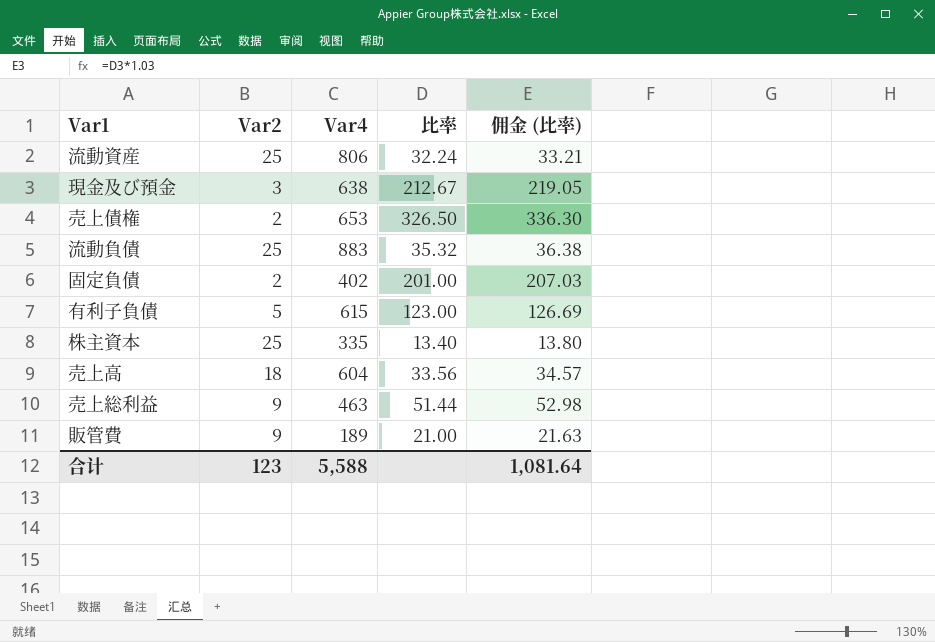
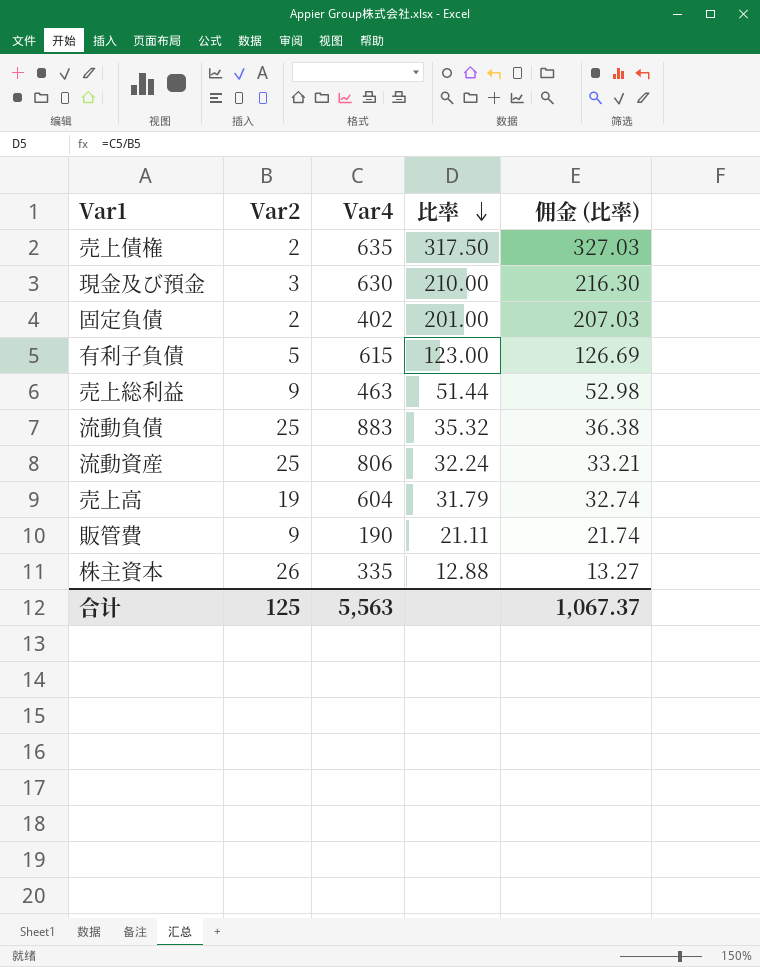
row order: none -> 比率 descending
売上債権 | Var4: 653 -> 635
売上債権 | 比率: 326.50 -> 317.50
売上債権 | 佣金 (比率): 336.30 -> 327.03
現金及び預金 | Var4: 638 -> 630
現金及び預金 | 比率: 212.67 -> 210.00
現金及び預金 | 佣金 (比率): 219.05 -> 216.30
売上高 | Var2: 18 -> 19
売上高 | 比率: 33.56 -> 31.79
売上高 | 佣金 (比率): 34.57 -> 32.74
販管費 | Var4: 189 -> 190
販管費 | 比率: 21.00 -> 21.11
販管費 | 佣金 (比率): 21.63 -> 21.74
株主資本 | Var2: 25 -> 26
株主資本 | 比率: 13.40 -> 12.88
株主資本 | 佣金 (比率): 13.80 -> 13.27
合计 | Var2: 123 -> 125
合计 | Var4: 5,588 -> 5,563
合计 | 佣金 (比率): 1,081.64 -> 1,067.37

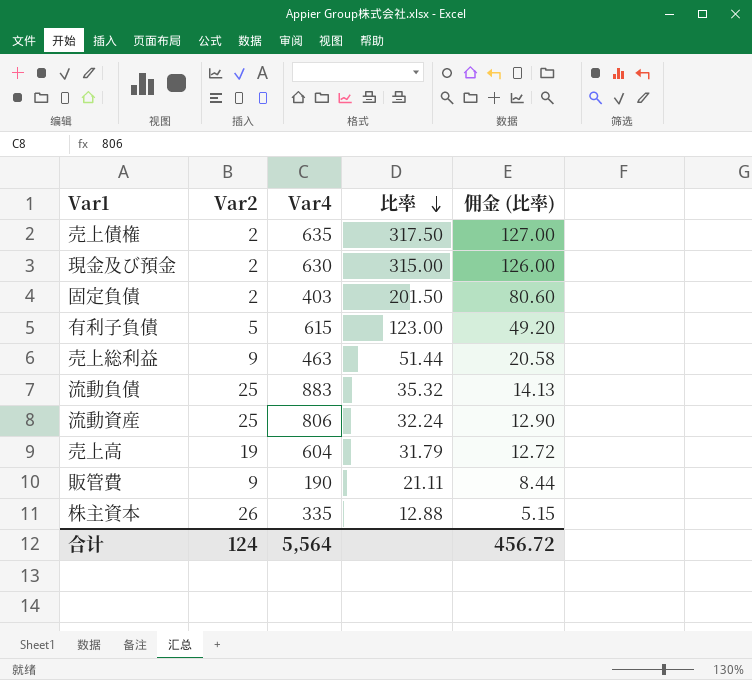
column 佣金 (比率) | formula: [比率] * 1.03 -> [比率] * 0.4
現金及び預金 | Var2: 3 -> 2
現金及び預金 | 比率: 210.00 -> 315.00
固定負債 | Var4: 402 -> 403
固定負債 | 比率: 201.00 -> 201.50
合计 | Var2: 125 -> 124
合计 | Var4: 5,563 -> 5,564
合计 | 佣金 (比率): 1,067.37 -> 456.72

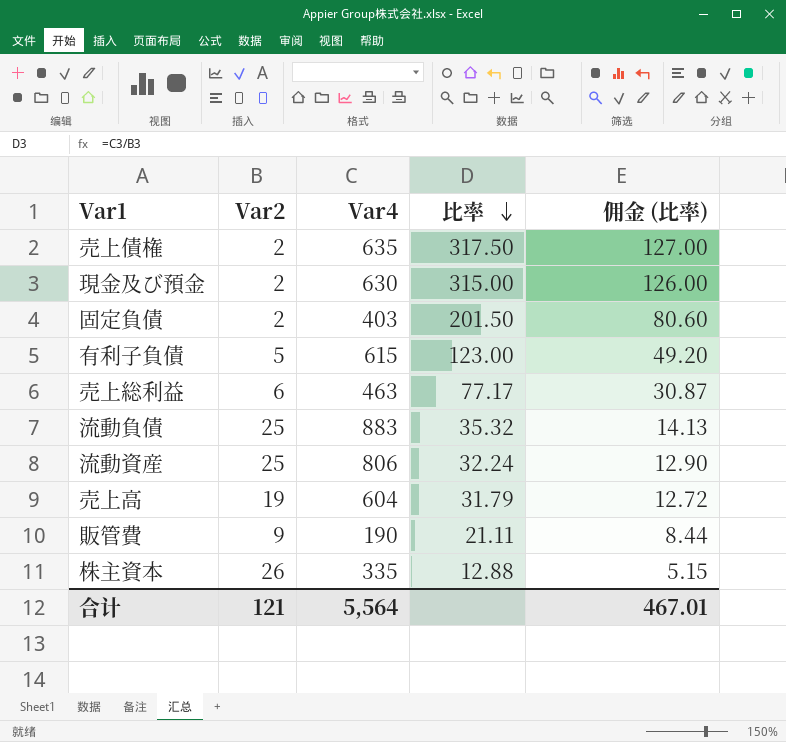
売上総利益 | Var2: 9 -> 6
売上総利益 | 比率: 51.44 -> 77.17
売上総利益 | 佣金 (比率): 20.58 -> 30.87
合计 | Var2: 124 -> 121
合计 | 佣金 (比率): 456.72 -> 467.01

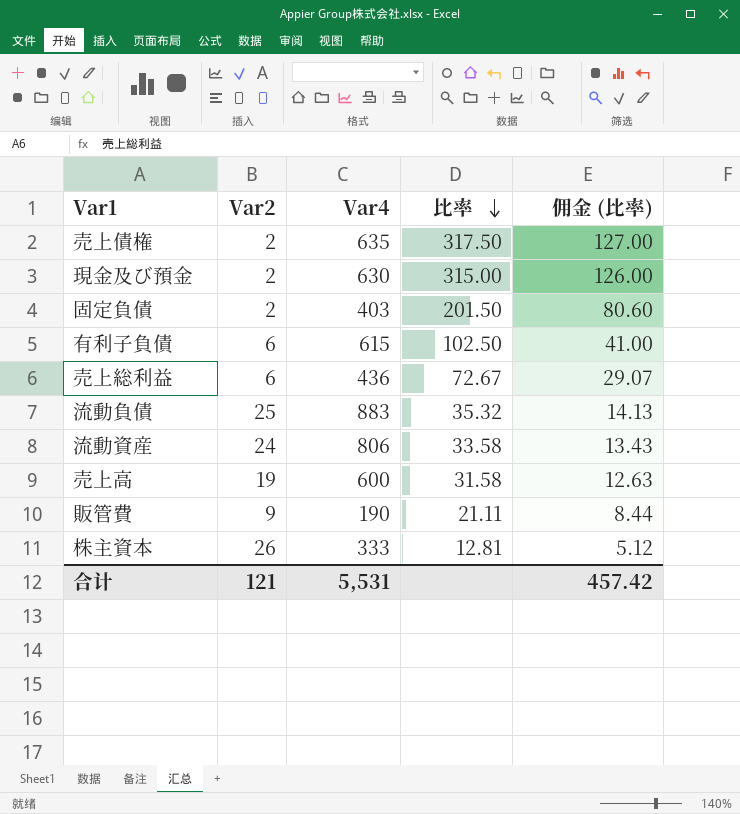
有利子負債 | Var2: 5 -> 6
有利子負債 | 比率: 123.00 -> 102.50
有利子負債 | 佣金 (比率): 49.20 -> 41.00
売上総利益 | Var4: 463 -> 436
売上総利益 | 比率: 77.17 -> 72.67
売上総利益 | 佣金 (比率): 30.87 -> 29.07
流動資産 | Var2: 25 -> 24
流動資産 | 比率: 32.24 -> 33.58
流動資産 | 佣金 (比率): 12.90 -> 13.43
売上高 | Var4: 604 -> 600
売上高 | 比率: 31.79 -> 31.58
売上高 | 佣金 (比率): 12.72 -> 12.63
株主資本 | Var4: 335 -> 333
株主資本 | 比率: 12.88 -> 12.81
株主資本 | 佣金 (比率): 5.15 -> 5.12
合计 | Var4: 5,564 -> 5,531
合计 | 佣金 (比率): 467.01 -> 457.42

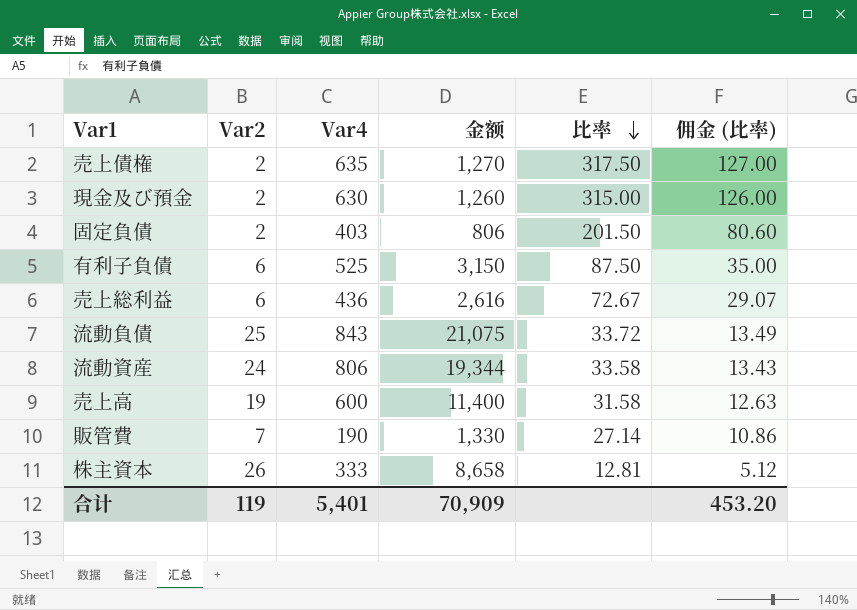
column 金额 | formula: none -> [Var2] * [Var4]
有利子負債 | Var4: 615 -> 525
有利子負債 | 比率: 102.50 -> 87.50
有利子負債 | 佣金 (比率): 41.00 -> 35.00
流動負債 | Var4: 883 -> 843
流動負債 | 比率: 35.32 -> 33.72
流動負債 | 佣金 (比率): 14.13 -> 13.49
販管費 | Var2: 9 -> 7
販管費 | 比率: 21.11 -> 27.14
販管費 | 佣金 (比率): 8.44 -> 10.86
合计 | Var2: 121 -> 119
合计 | Var4: 5,531 -> 5,401
合计 | 佣金 (比率): 457.42 -> 453.20

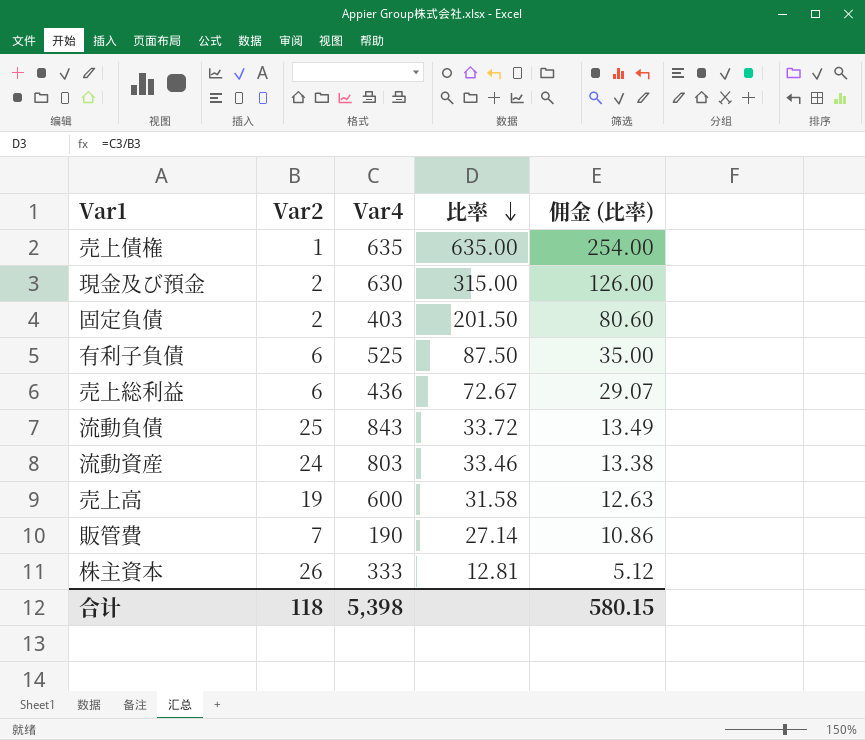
column 金额 | formula: [Var2] * [Var4] -> none
売上債権 | Var2: 2 -> 1
売上債権 | 比率: 317.50 -> 635.00
売上債権 | 佣金 (比率): 127.00 -> 254.00
流動資産 | Var4: 806 -> 803
流動資産 | 比率: 33.58 -> 33.46
流動資産 | 佣金 (比率): 13.43 -> 13.38
合计 | Var2: 119 -> 118
合计 | Var4: 5,401 -> 5,398
合计 | 佣金 (比率): 453.20 -> 580.15

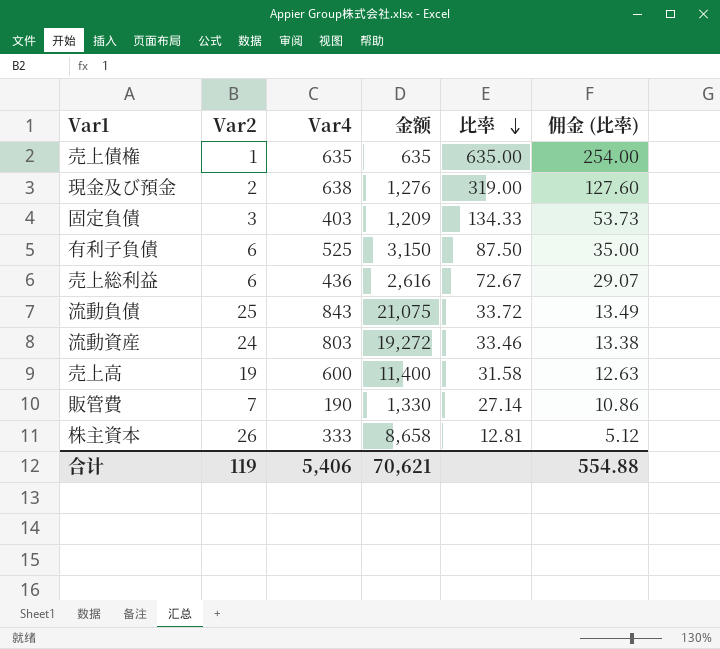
column 金额 | formula: none -> [Var2] * [Var4]
現金及び預金 | Var4: 630 -> 638
現金及び預金 | 比率: 315.00 -> 319.00
現金及び預金 | 佣金 (比率): 126.00 -> 127.60
固定負債 | Var2: 2 -> 3
固定負債 | 比率: 201.50 -> 134.33
固定負債 | 佣金 (比率): 80.60 -> 53.73
合计 | Var2: 118 -> 119
合计 | Var4: 5,398 -> 5,406
合计 | 佣金 (比率): 580.15 -> 554.88

